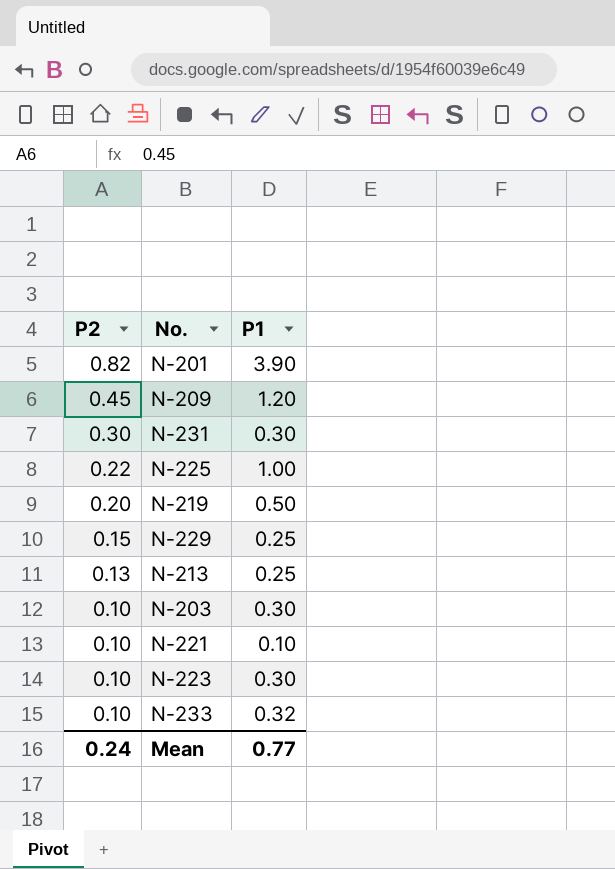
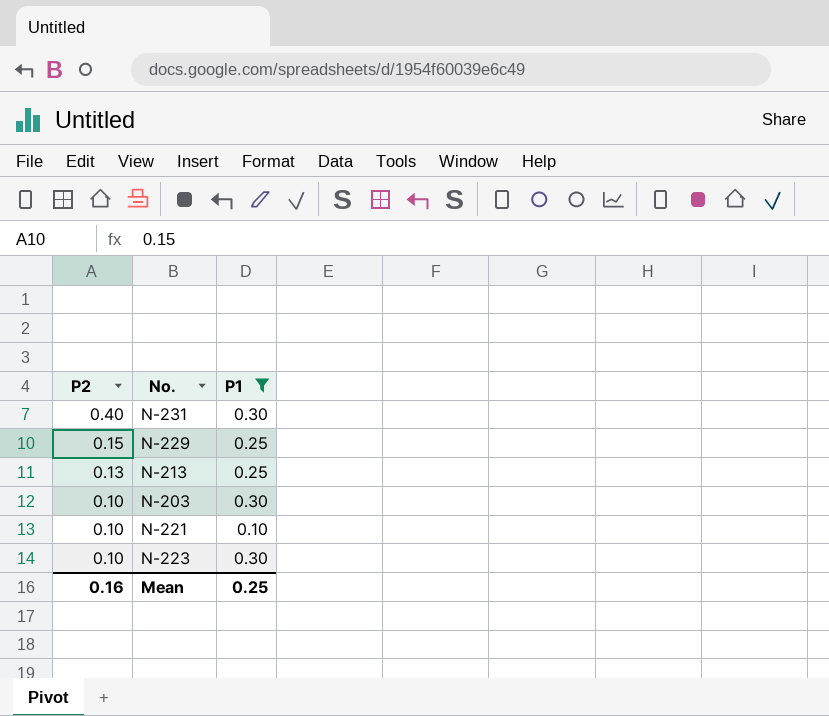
filter: none -> P1 <= 0.30
N-231 | P2: 0.30 -> 0.40
Mean | P2: 0.24 -> 0.16
Mean | P1: 0.77 -> 0.25

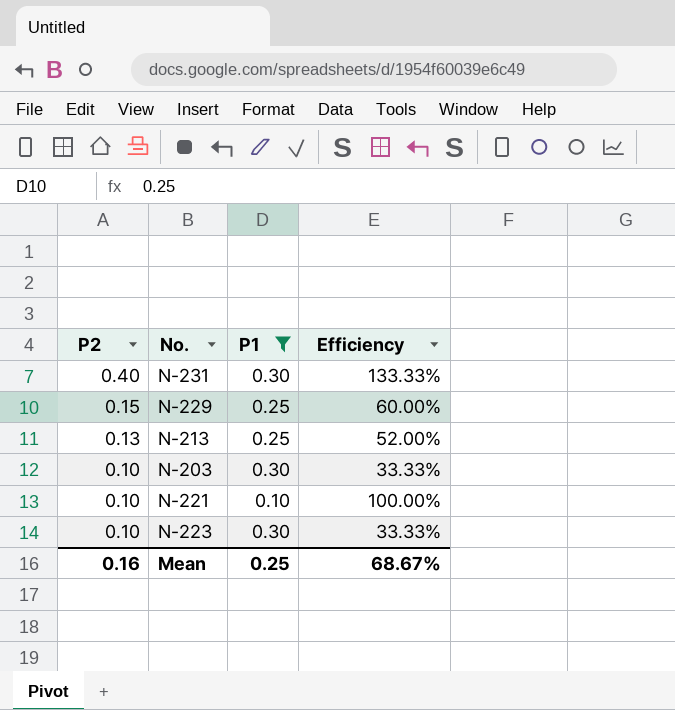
column Efficiency | formula: none -> [P2] / [P1]

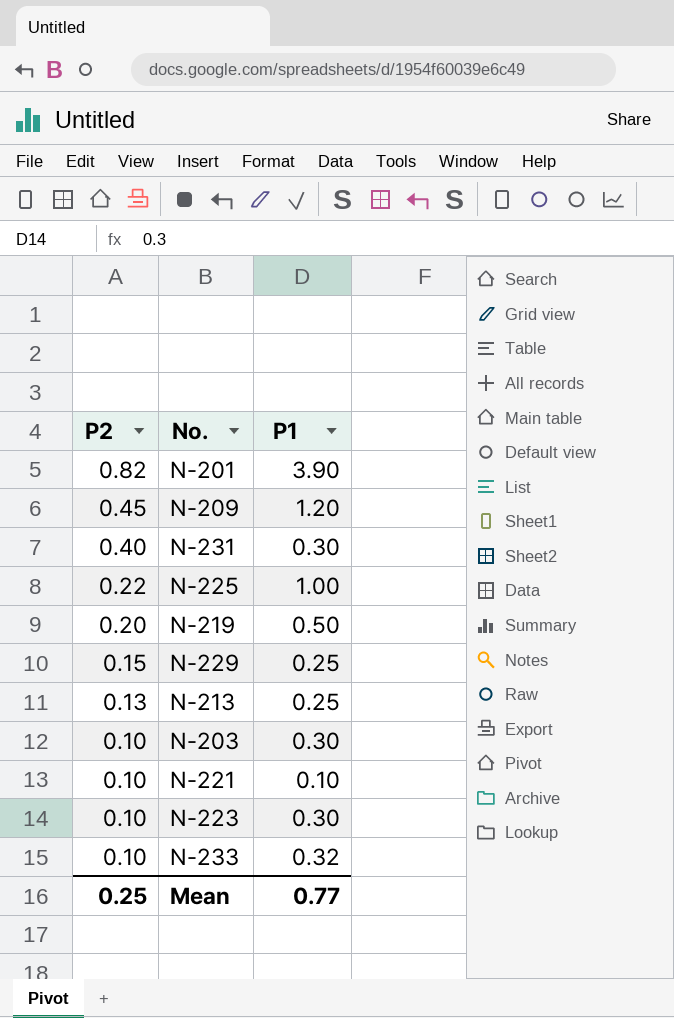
filter: P1 <= 0.30 -> none
column Efficiency | formula: [P2] / [P1] -> none
Mean | P2: 0.16 -> 0.25
Mean | P1: 0.25 -> 0.77

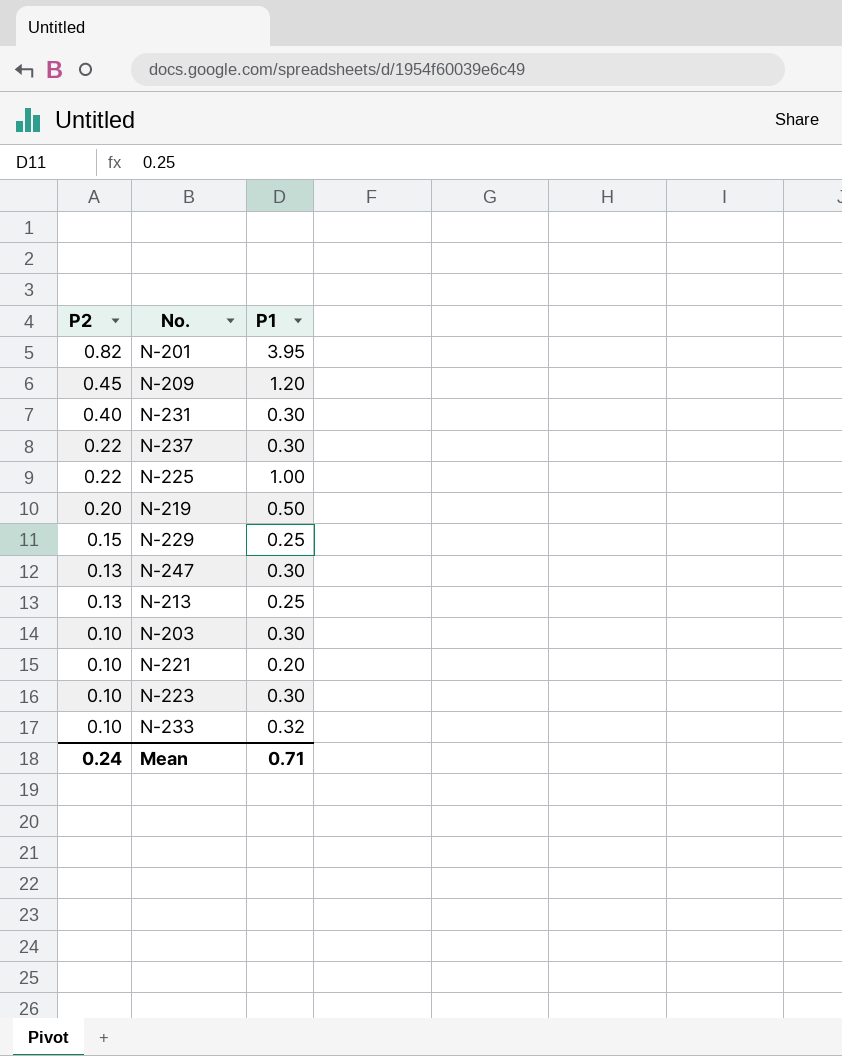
N-201 | P1: 3.90 -> 3.95
row N-237: none -> 0.22 | 0.30
row N-247: none -> 0.13 | 0.30
N-221 | P1: 0.10 -> 0.20
Mean | P2: 0.25 -> 0.24
Mean | P1: 0.77 -> 0.71

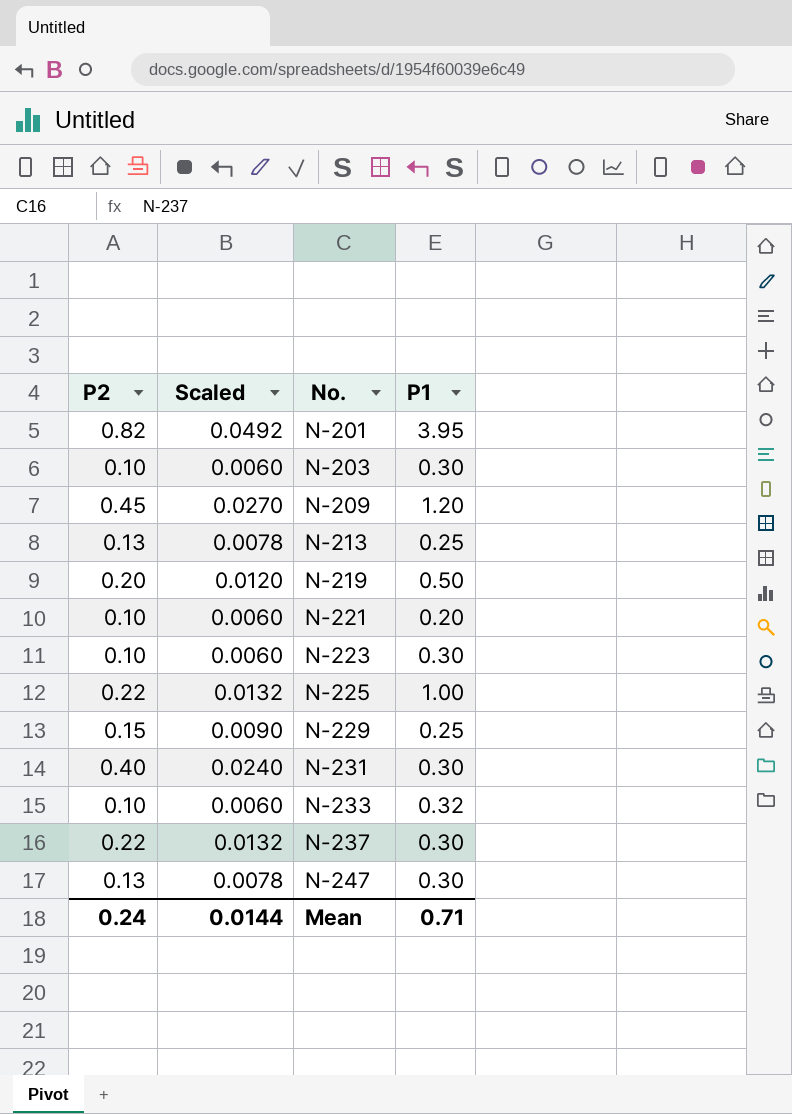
row order: P2 descending -> No. ascending
column Scaled | formula: none -> [P2] * 0.06

